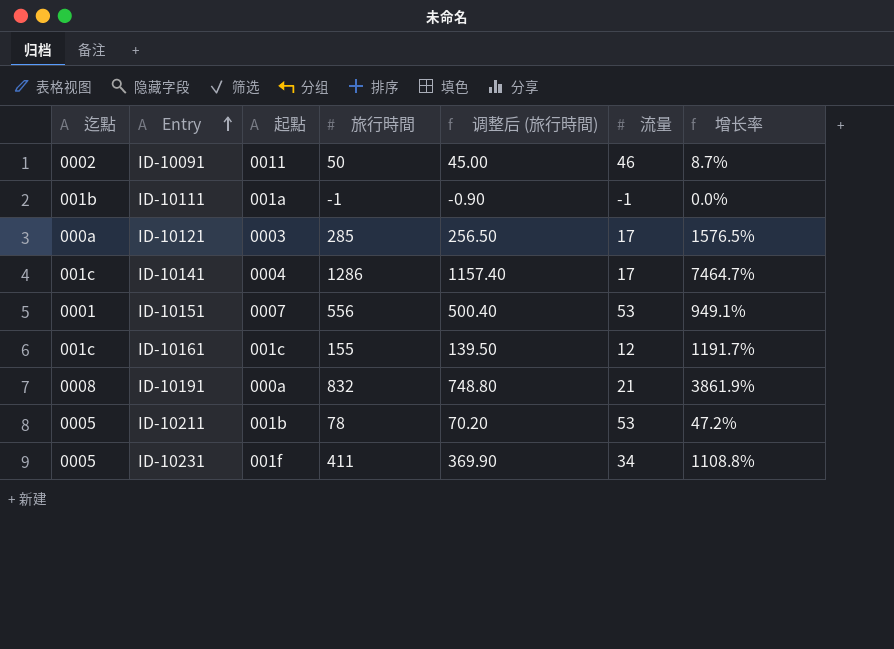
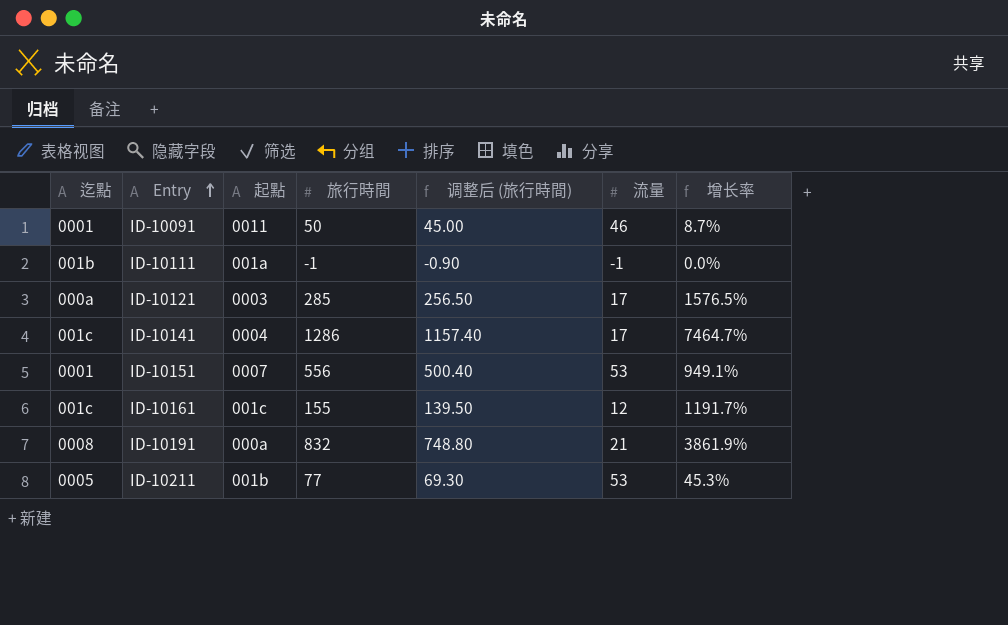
row ID-10231: 0005 | 001f | 411 | 369.90 | 34 | 1108.8% -> none
ID-10091 | 迄點: 0002 -> 0001
ID-10211 | 旅行時間: 78 -> 77
ID-10211 | 调整后 (旅行時間): 70.20 -> 69.30
ID-10211 | 增长率: 47.2% -> 45.3%

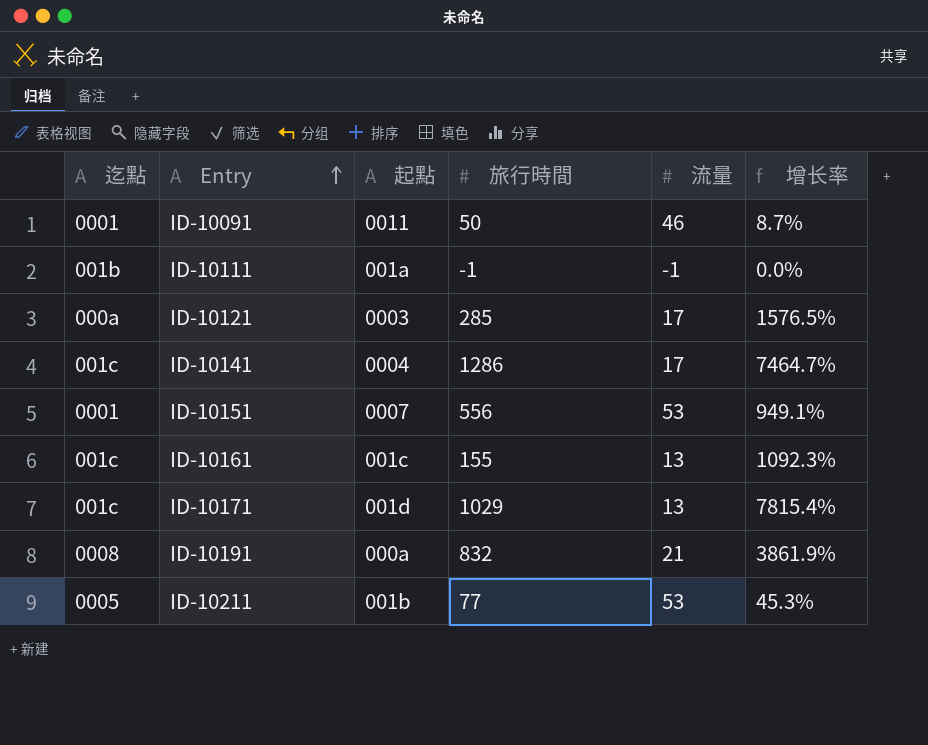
column 调整后 (旅行時間) | formula: [旅行時間] * 0.9 -> none
ID-10161 | 流量: 12 -> 13
ID-10161 | 增长率: 1191.7% -> 1092.3%
row ID-10171: none -> 001c | 001d | 1029 | 13 | 7815.4%

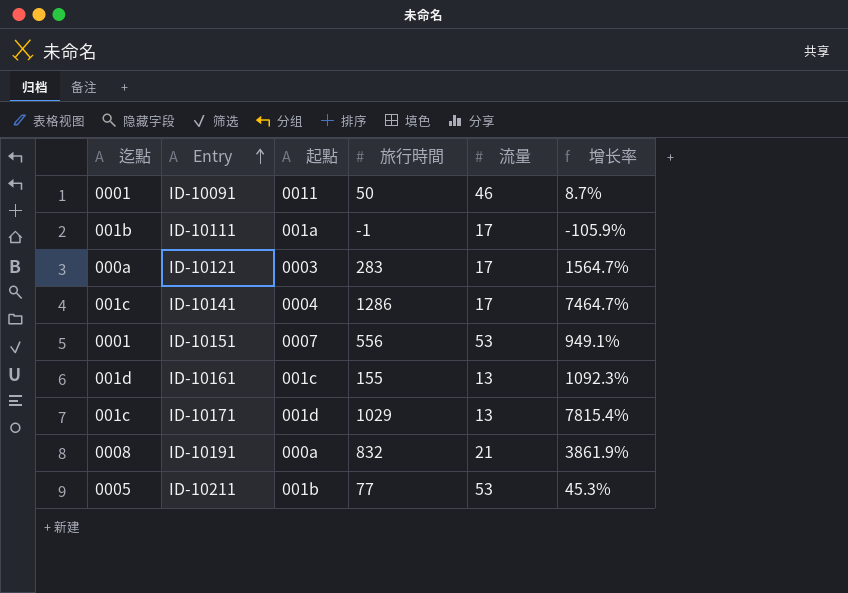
ID-10111 | 流量: -1 -> 17
ID-10111 | 增长率: 0.0% -> -105.9%
ID-10121 | 旅行時間: 285 -> 283
ID-10121 | 增长率: 1576.5% -> 1564.7%
ID-10161 | 迄點: 001c -> 001d

